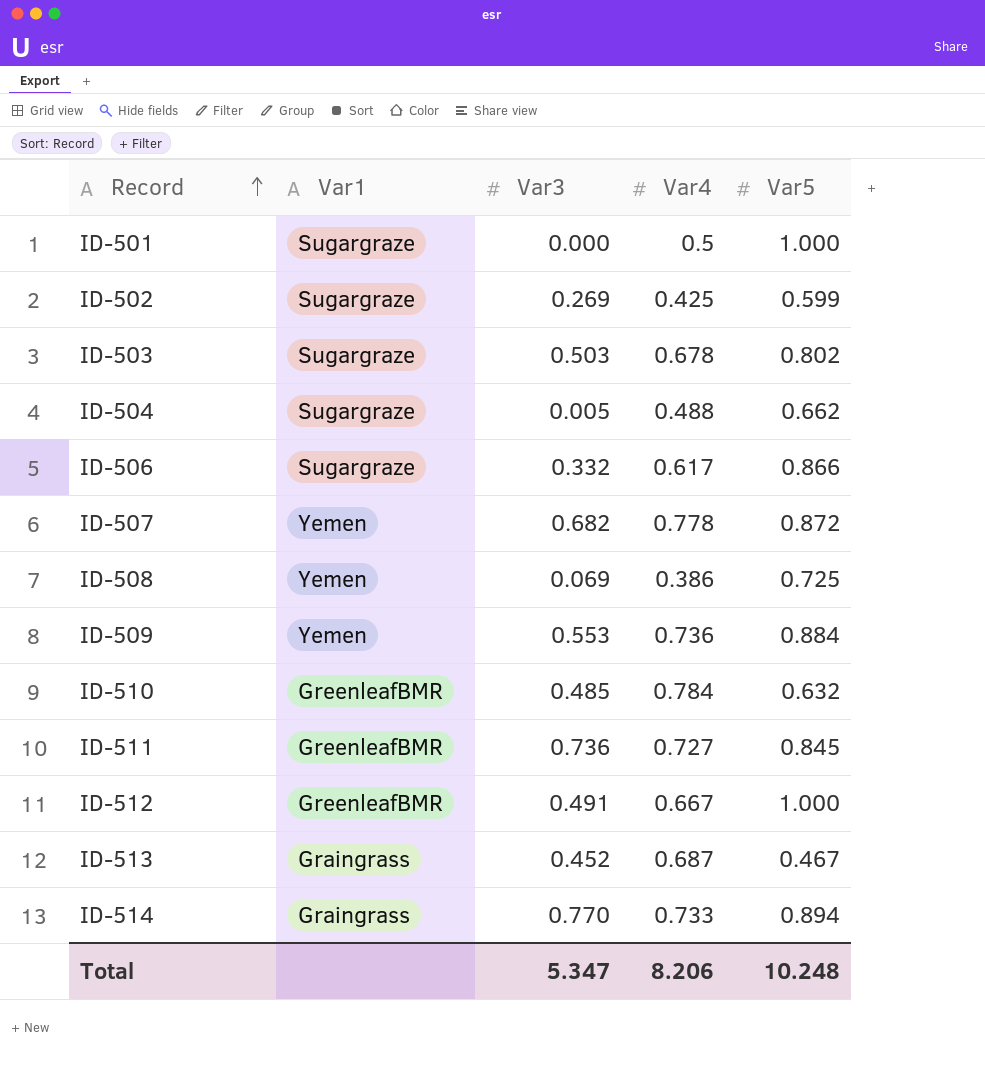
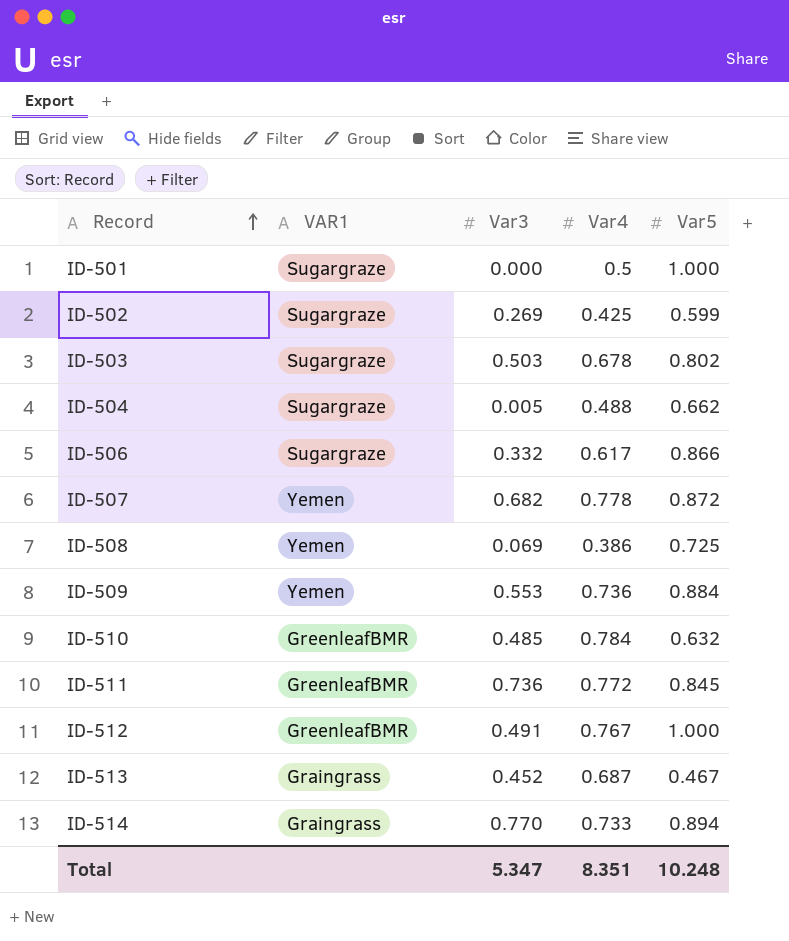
column name: Var1 -> VAR1
ID-511 | Var4: 0.727 -> 0.772
ID-512 | Var4: 0.667 -> 0.767
Total | Var4: 8.206 -> 8.351

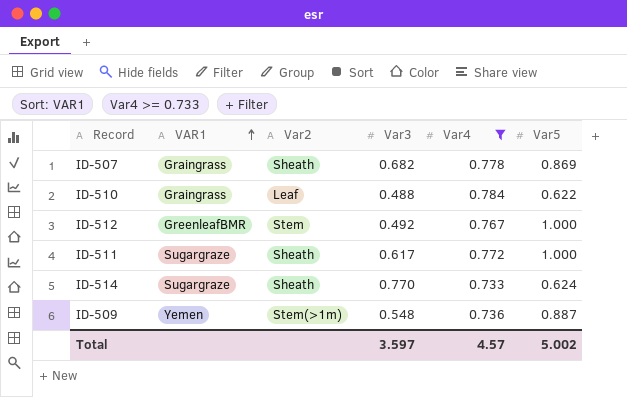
filter: none -> Var4 >= 0.733
row order: Record ascending -> VAR1 ascending
column Var2 | position: none -> 3
ID-507 | VAR1: Yemen -> Graingrass
ID-507 | Var5: 0.872 -> 0.869
ID-510 | VAR1: GreenleafBMR -> Graingrass
ID-510 | Var3: 0.485 -> 0.488
ID-510 | Var5: 0.632 -> 0.622
ID-512 | Var3: 0.491 -> 0.492
ID-511 | VAR1: GreenleafBMR -> Sugargraze
ID-511 | Var3: 0.736 -> 0.617
ID-511 | Var5: 0.845 -> 1.000
ID-514 | VAR1: Graingrass -> Sugargraze
ID-514 | Var5: 0.894 -> 0.624
ID-509 | Var3: 0.553 -> 0.548
ID-509 | Var5: 0.884 -> 0.887
Total | Var3: 5.347 -> 3.597
Total | Var4: 8.351 -> 4.57
Total | Var5: 10.248 -> 5.002

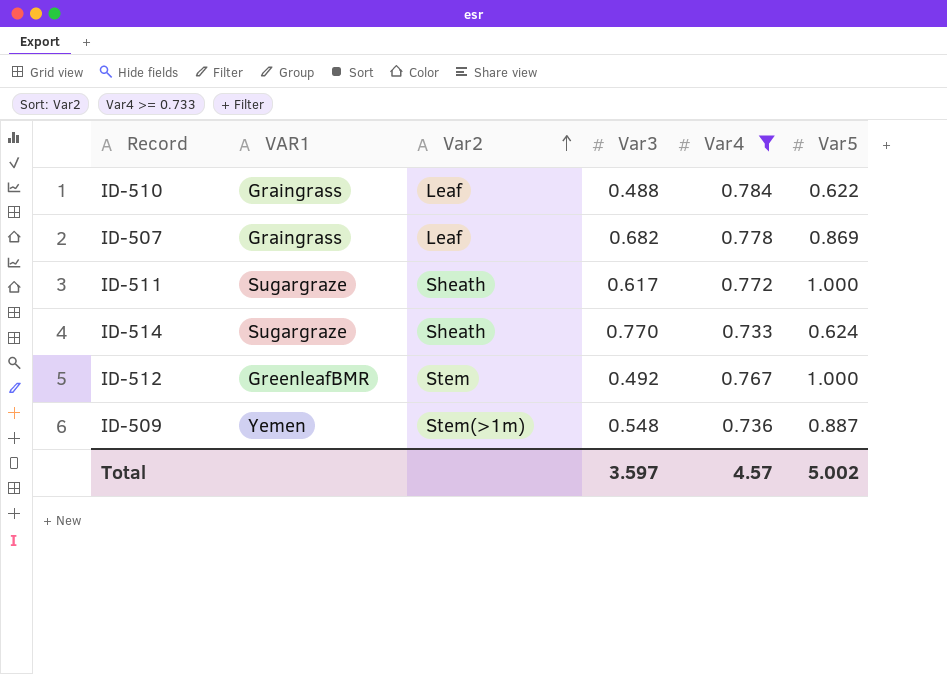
row order: VAR1 ascending -> Var2 ascending
ID-507 | Var2: Sheath -> Leaf

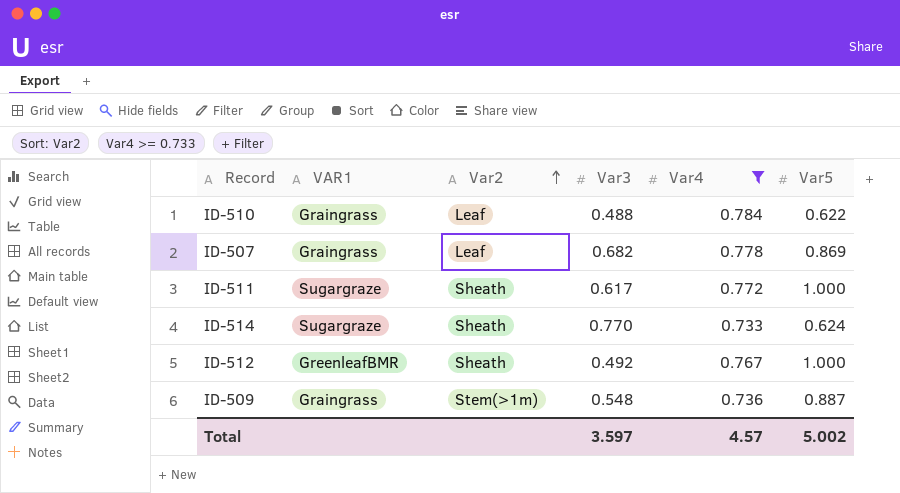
ID-512 | Var2: Stem -> Sheath
ID-509 | VAR1: Yemen -> Graingrass

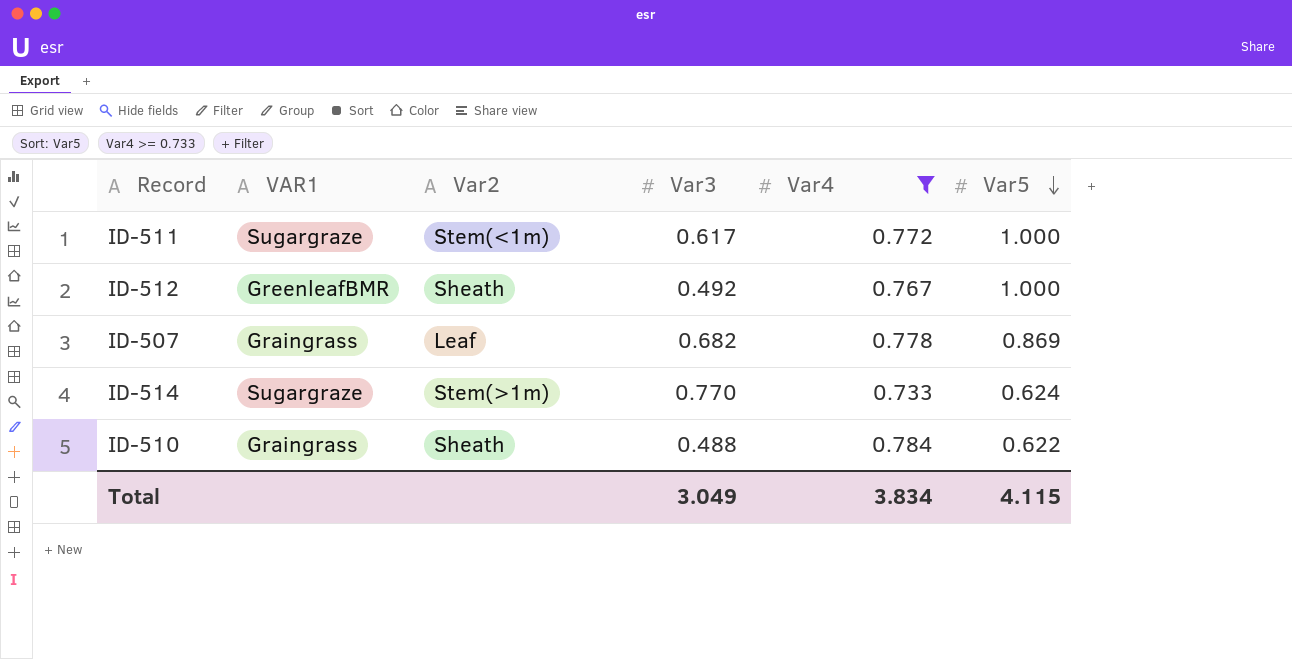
row order: Var2 ascending -> Var5 descending
row ID-509: Graingrass | Stem(>1m) | 0.548 | 0.736 | 0.887 -> none
ID-511 | Var2: Sheath -> Stem(<1m)
ID-514 | Var2: Sheath -> Stem(>1m)
ID-510 | Var2: Leaf -> Sheath
Total | Var3: 3.597 -> 3.049
Total | Var4: 4.57 -> 3.834
Total | Var5: 5.002 -> 4.115

